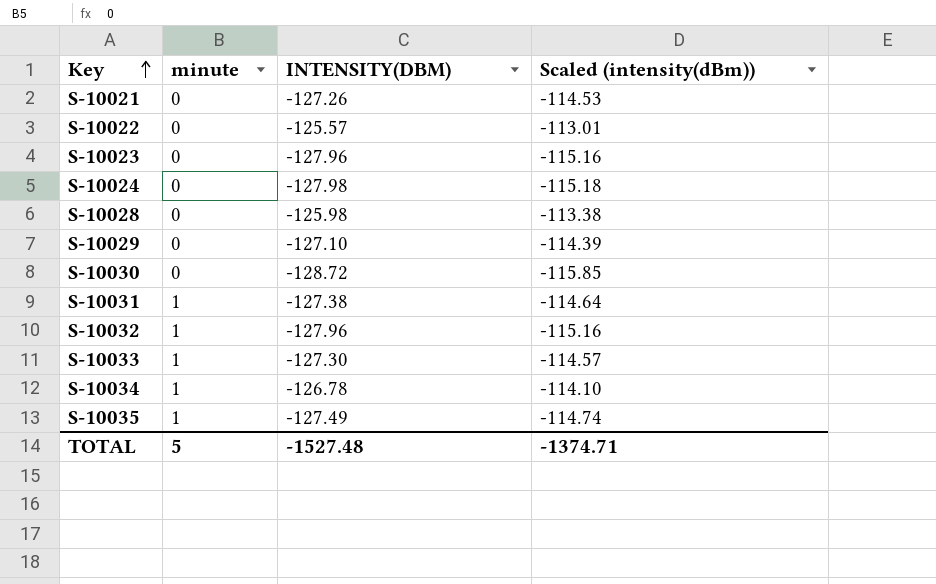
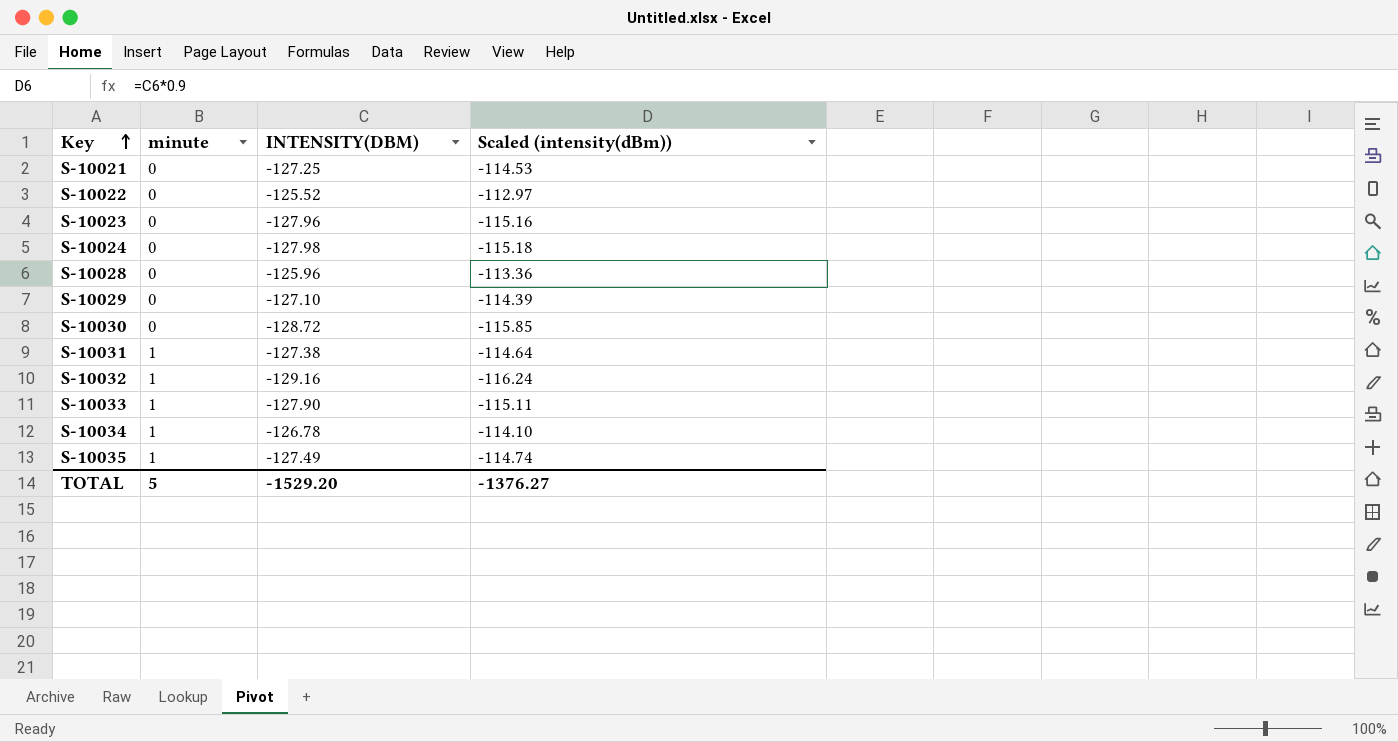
S-10021 | INTENSITY(DBM): -127.26 -> -127.25
S-10022 | INTENSITY(DBM): -125.57 -> -125.52
S-10022 | Scaled (intensity(dBm)): -113.01 -> -112.97
S-10028 | INTENSITY(DBM): -125.98 -> -125.96
S-10028 | Scaled (intensity(dBm)): -113.38 -> -113.36
S-10032 | INTENSITY(DBM): -127.96 -> -129.16
S-10032 | Scaled (intensity(dBm)): -115.16 -> -116.24
S-10033 | INTENSITY(DBM): -127.30 -> -127.90
S-10033 | Scaled (intensity(dBm)): -114.57 -> -115.11
TOTAL | INTENSITY(DBM): -1527.48 -> -1529.20
TOTAL | Scaled (intensity(dBm)): -1374.71 -> -1376.27

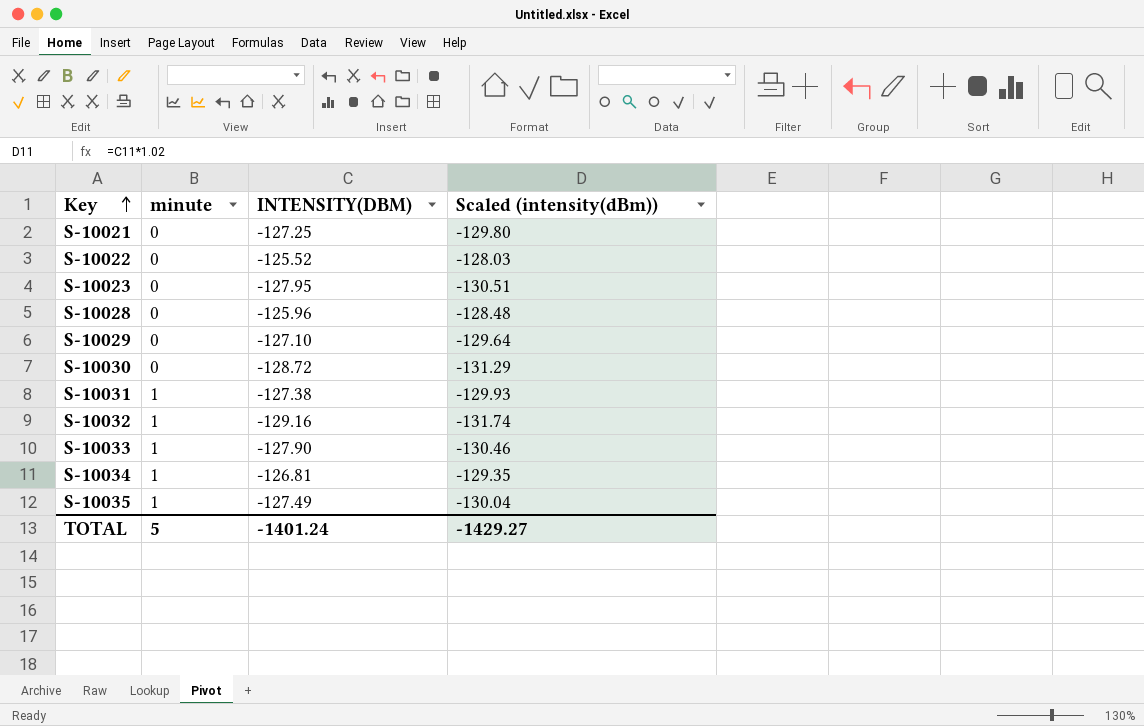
column Scaled (intensity(dBm)) | formula: [INTENSITY(DBM)] * 0.9 -> [INTENSITY(DBM)] * 1.02
row S-10024: 0 | -127.98 | -115.18 -> none
S-10023 | INTENSITY(DBM): -127.96 -> -127.95
S-10034 | INTENSITY(DBM): -126.78 -> -126.81
TOTAL | INTENSITY(DBM): -1529.20 -> -1401.24
TOTAL | Scaled (intensity(dBm)): -1376.27 -> -1429.27

